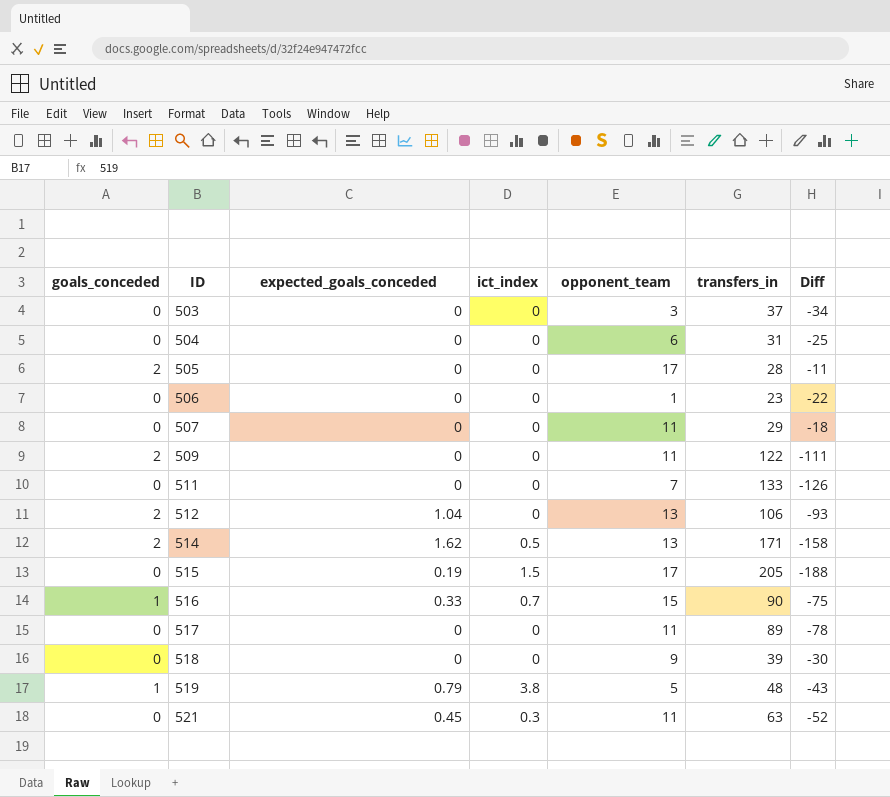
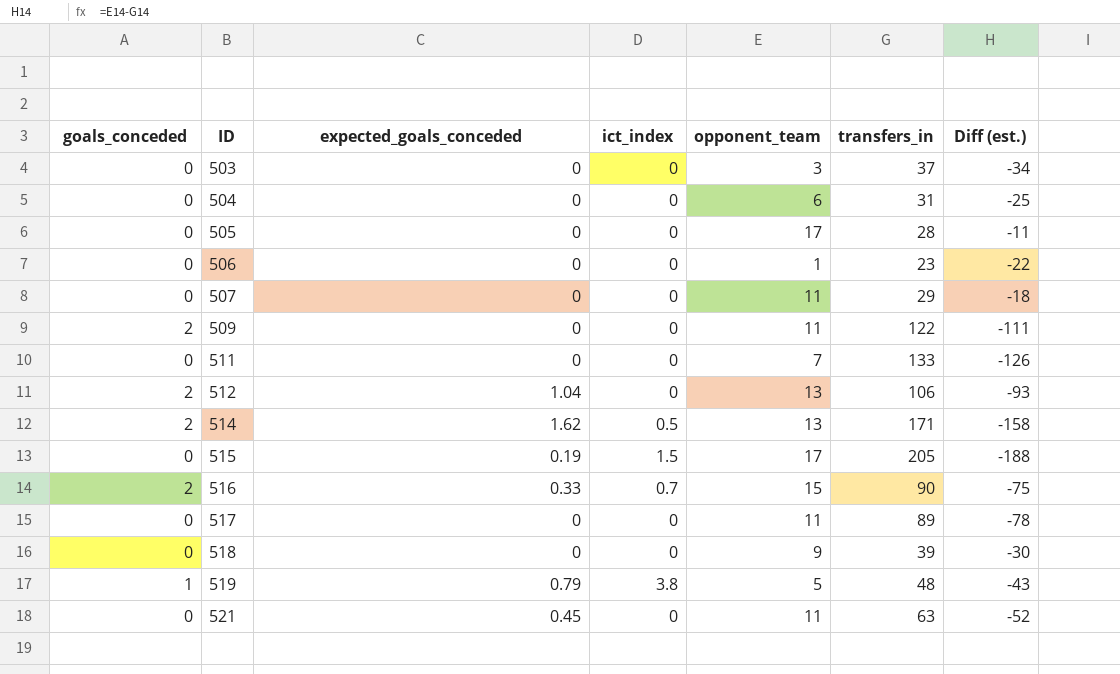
column name: Diff -> Diff (est.)
505 | goals_conceded: 2 -> 0
516 | goals_conceded: 1 -> 2
521 | ict_index: 0.3 -> 0

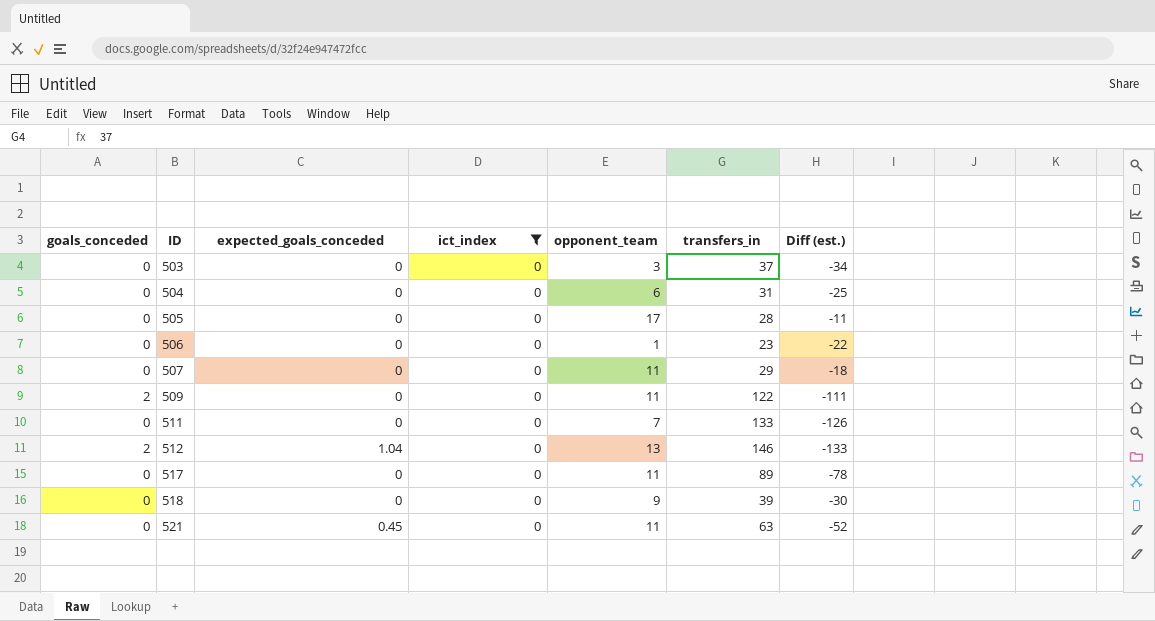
filter: none -> ict_index = 0
512 | transfers_in: 106 -> 146
512 | Diff (est.): -93 -> -133

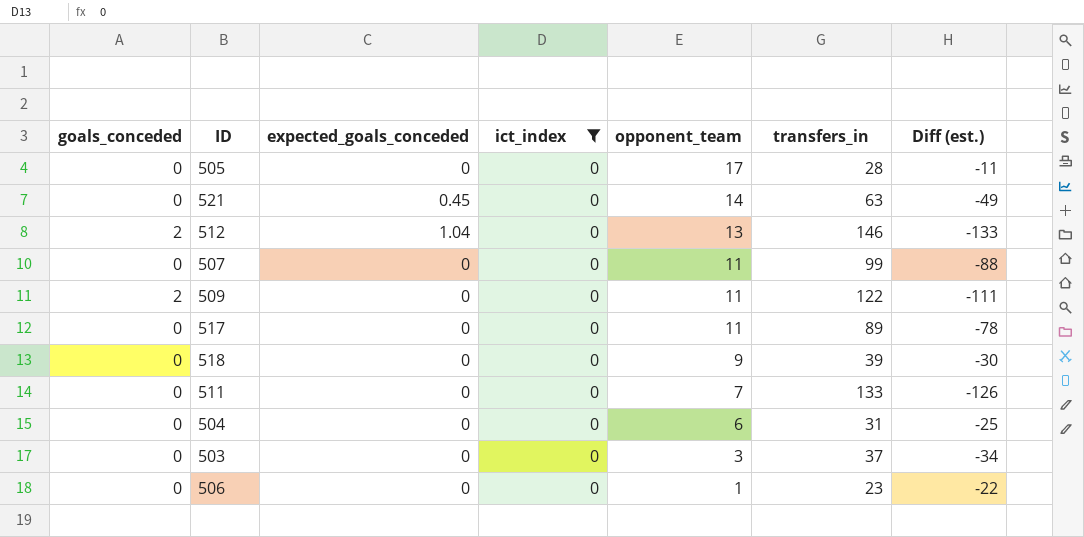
row order: ID ascending -> opponent_team descending
521 | opponent_team: 11 -> 14
521 | Diff (est.): -52 -> -49
507 | transfers_in: 29 -> 99
507 | Diff (est.): -18 -> -88

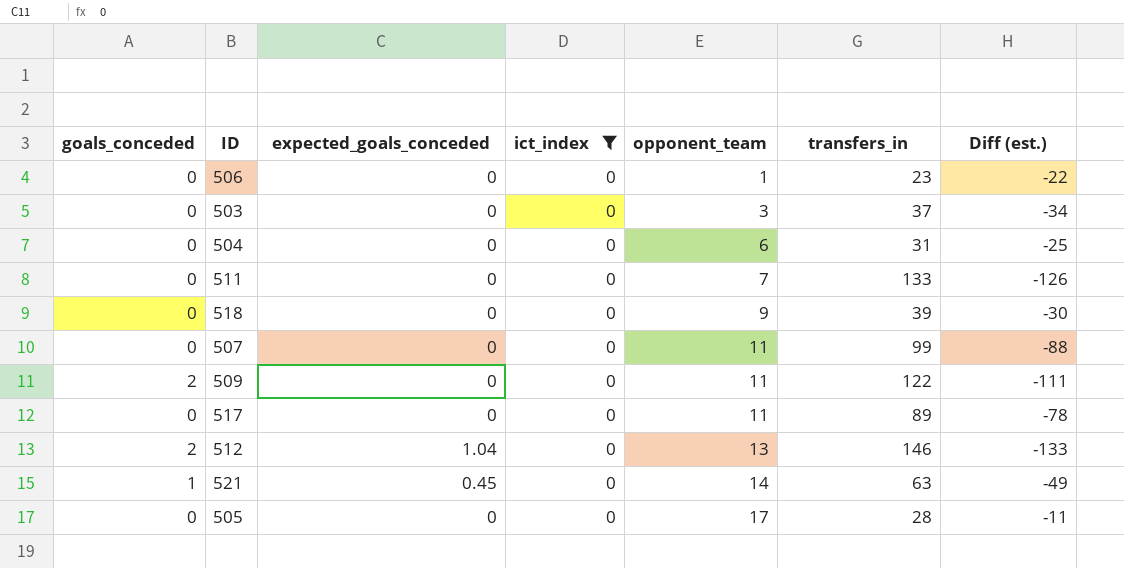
row order: opponent_team descending -> opponent_team ascending
521 | goals_conceded: 0 -> 1

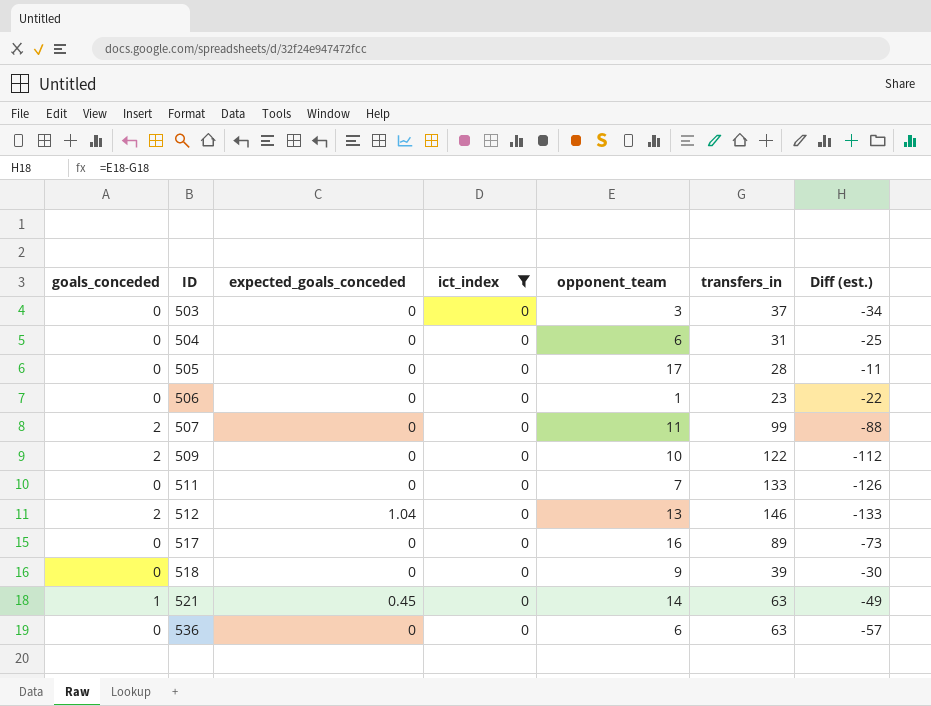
row order: opponent_team ascending -> ID ascending
507 | goals_conceded: 0 -> 2
509 | opponent_team: 11 -> 10
509 | Diff (est.): -111 -> -112
517 | opponent_team: 11 -> 16
517 | Diff (est.): -78 -> -73
row 536: none -> 0 | 0 | 0 | 6 | 63 | -57

